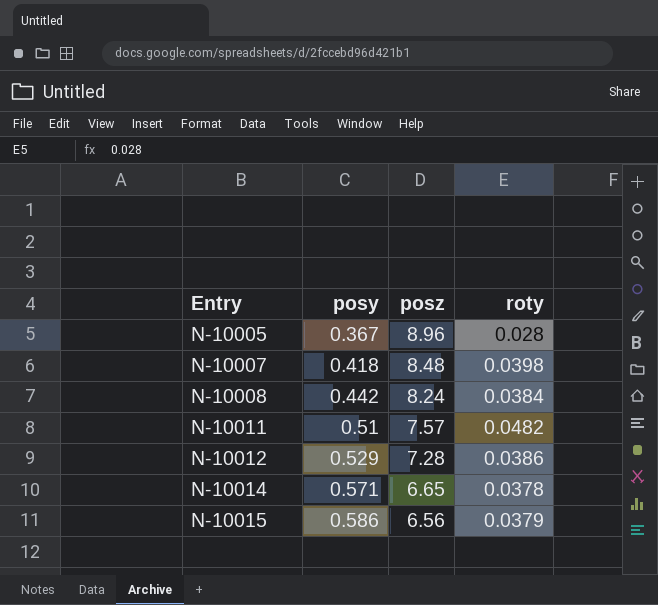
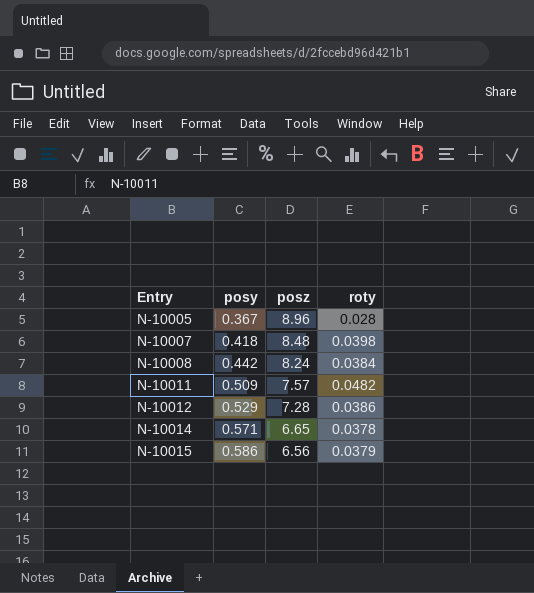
N-10011 | posy: 0.51 -> 0.509

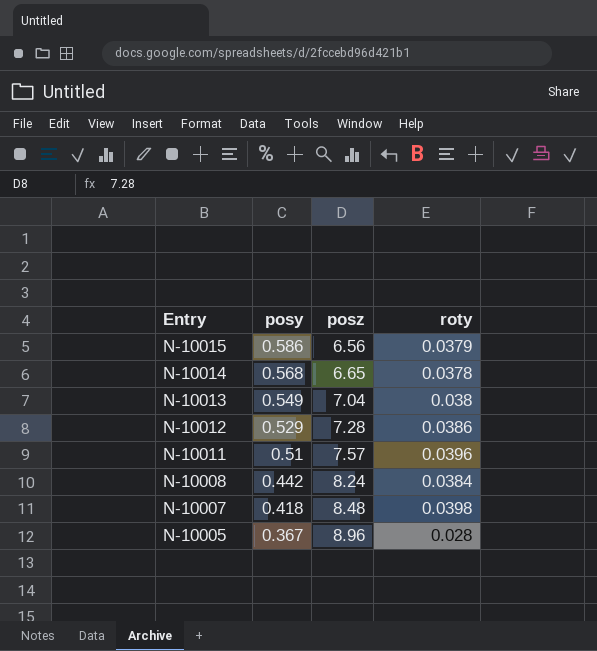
row order: Entry ascending -> Entry descending
N-10014 | posy: 0.571 -> 0.568
row N-10013: none -> 0.549 | 7.04 | 0.038
N-10011 | posy: 0.509 -> 0.51
N-10011 | roty: 0.0482 -> 0.0396

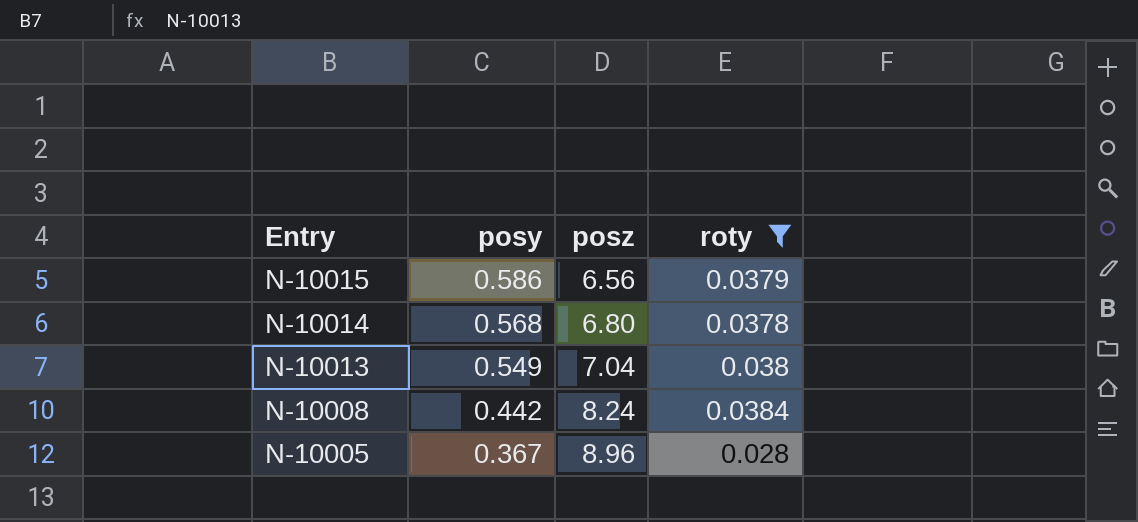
filter: none -> roty <= 0.0384
N-10014 | posz: 6.65 -> 6.80

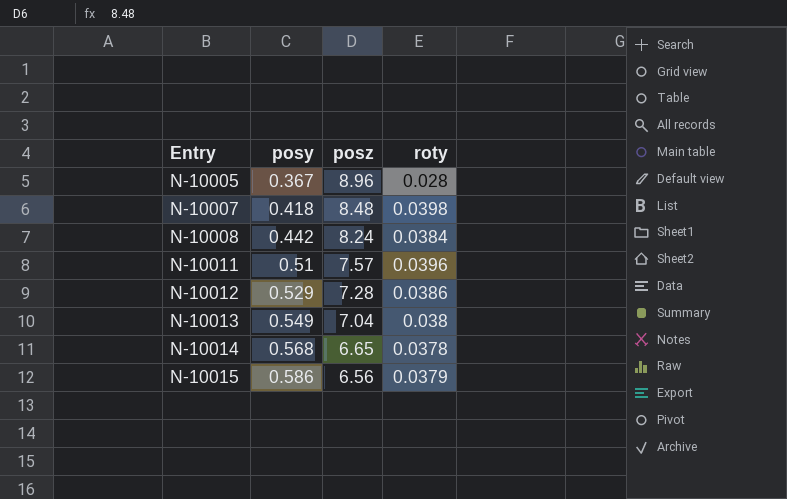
filter: roty <= 0.0384 -> none
row order: Entry descending -> Entry ascending
N-10014 | posz: 6.80 -> 6.65

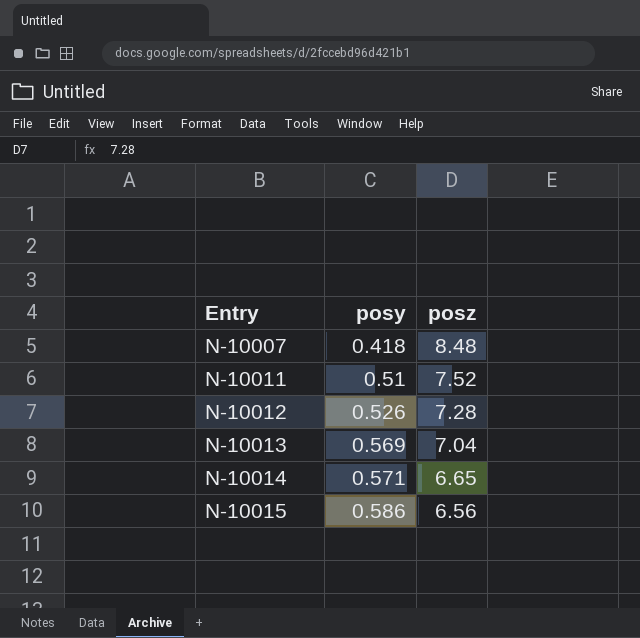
column roty | position: 4 -> none
row N-10005: 0.367 | 8.96 | 0.028 -> none
row N-10008: 0.442 | 8.24 | 0.0384 -> none
N-10011 | posz: 7.57 -> 7.52
N-10012 | posy: 0.529 -> 0.526
N-10013 | posy: 0.549 -> 0.569
N-10014 | posy: 0.568 -> 0.571

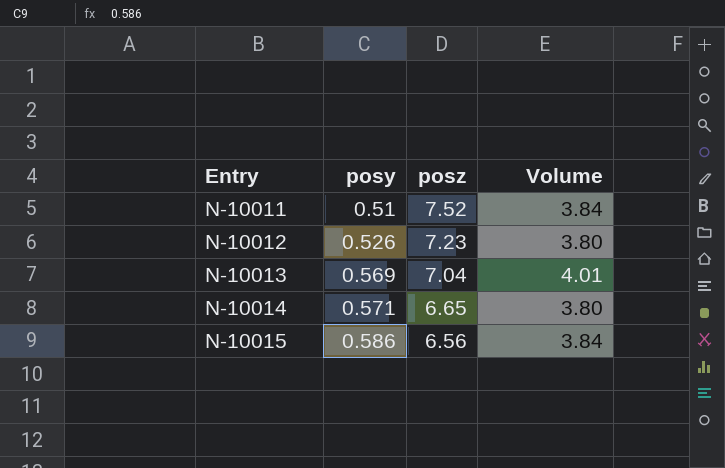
column Volume | formula: none -> [posy] * [posz]
row N-10007: 0.418 | 8.48 -> none
N-10012 | posz: 7.28 -> 7.23

